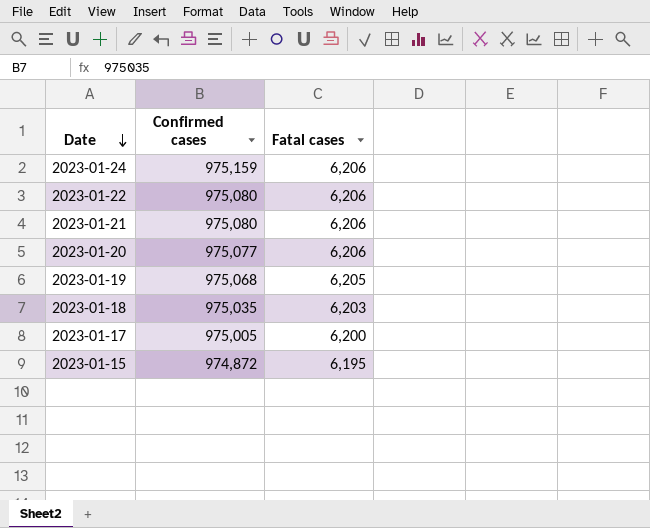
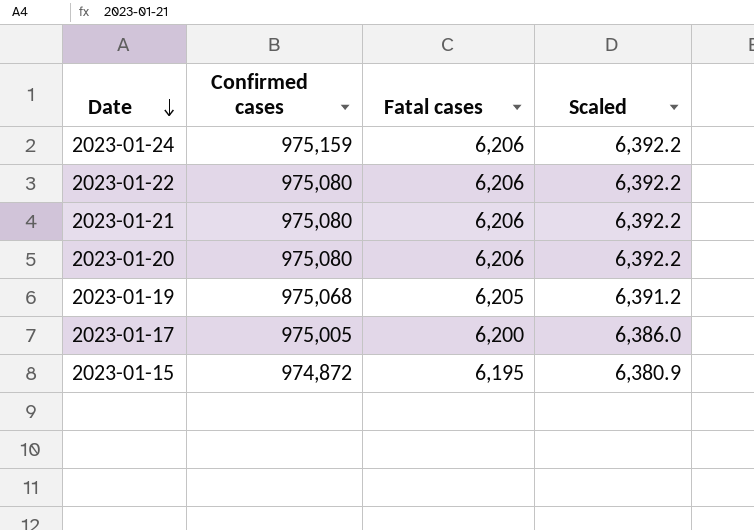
column Scaled | formula: none -> [Fatal cases] * 1.03
row 2023-01-18: 975,035 | 6,203 -> none
2023-01-20 | Confirmed cases: 975,077 -> 975,080

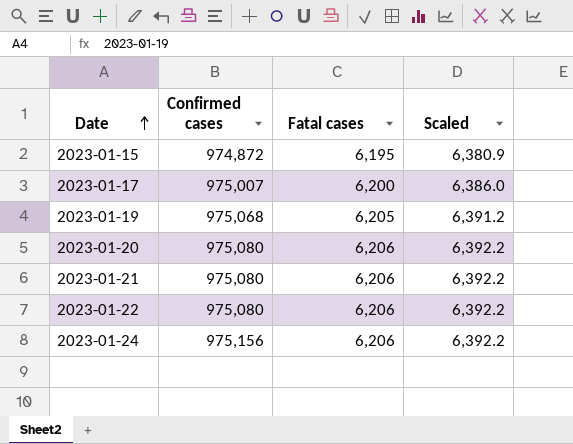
row order: Date descending -> Date ascending
2023-01-17 | Confirmed cases: 975,005 -> 975,007
2023-01-24 | Confirmed cases: 975,159 -> 975,156

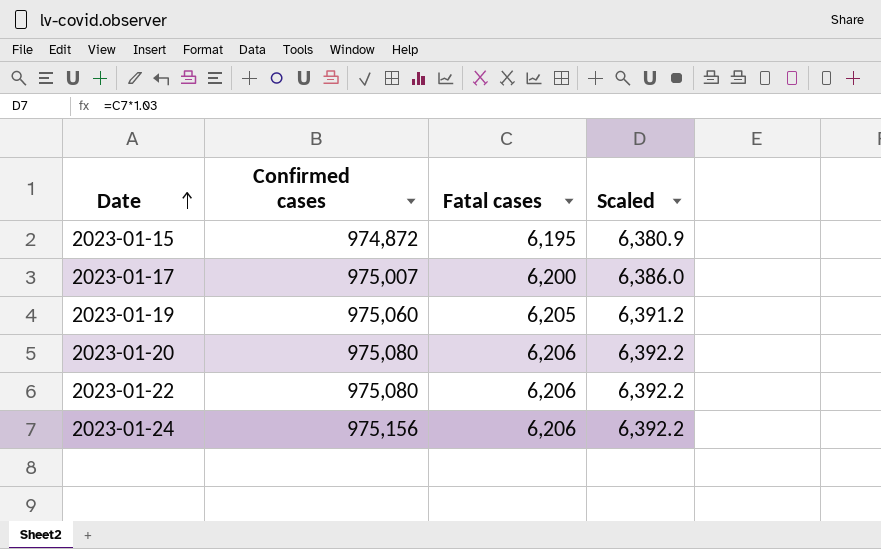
row 2023-01-21: 975,080 | 6,206 | 6,392.2 -> none
2023-01-19 | Confirmed cases: 975,068 -> 975,060

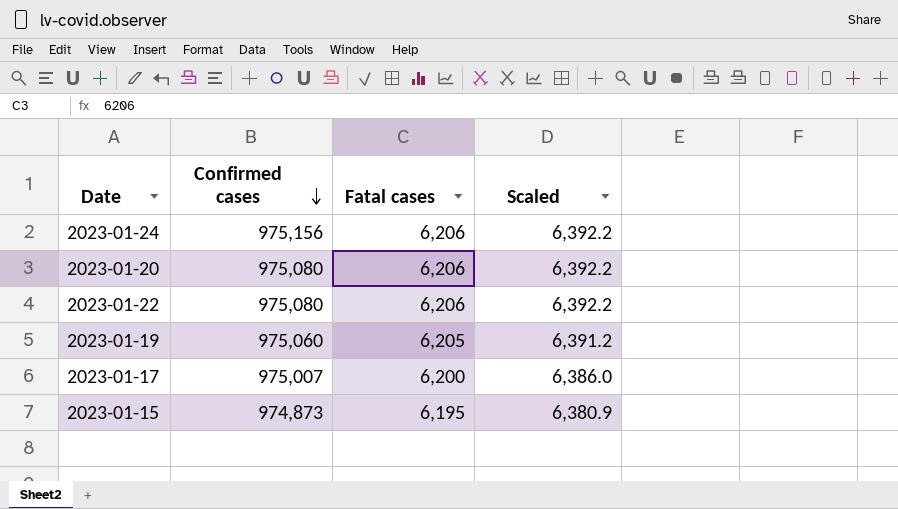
row order: Date ascending -> Confirmed cases descending
2023-01-15 | Confirmed cases: 974,872 -> 974,873

